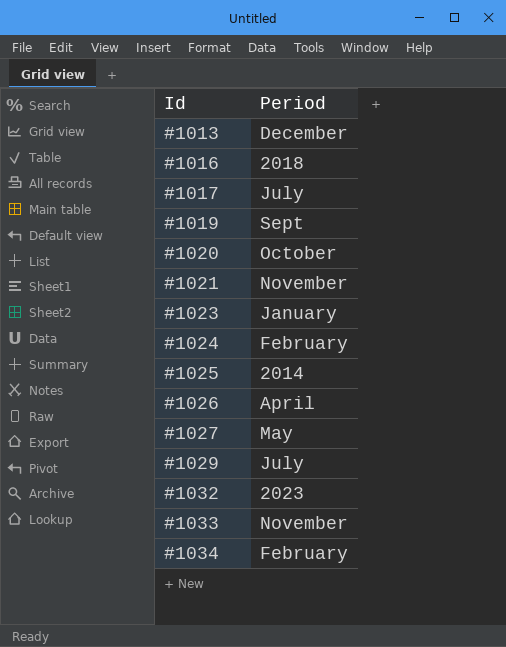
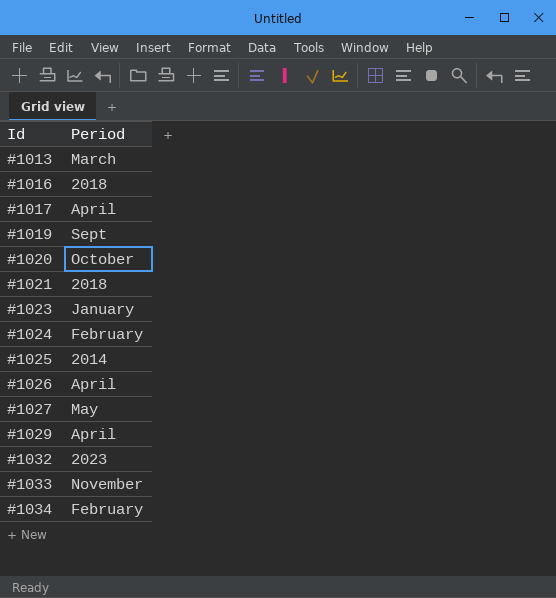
#1013 | Period: December -> March
#1017 | Period: July -> April
#1021 | Period: November -> 2018
#1029 | Period: July -> April

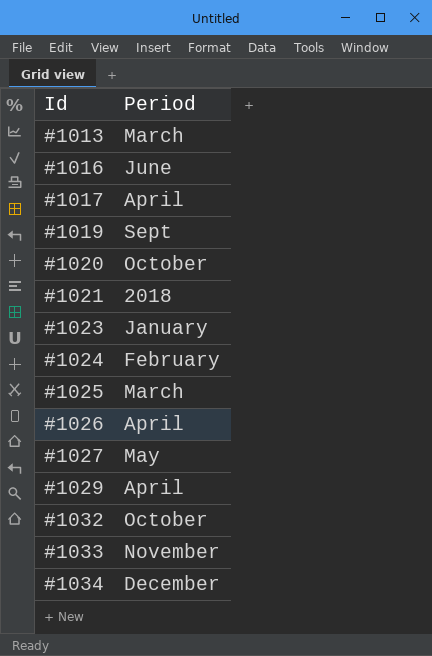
#1016 | Period: 2018 -> June
#1025 | Period: 2014 -> March
#1032 | Period: 2023 -> October
#1034 | Period: February -> December

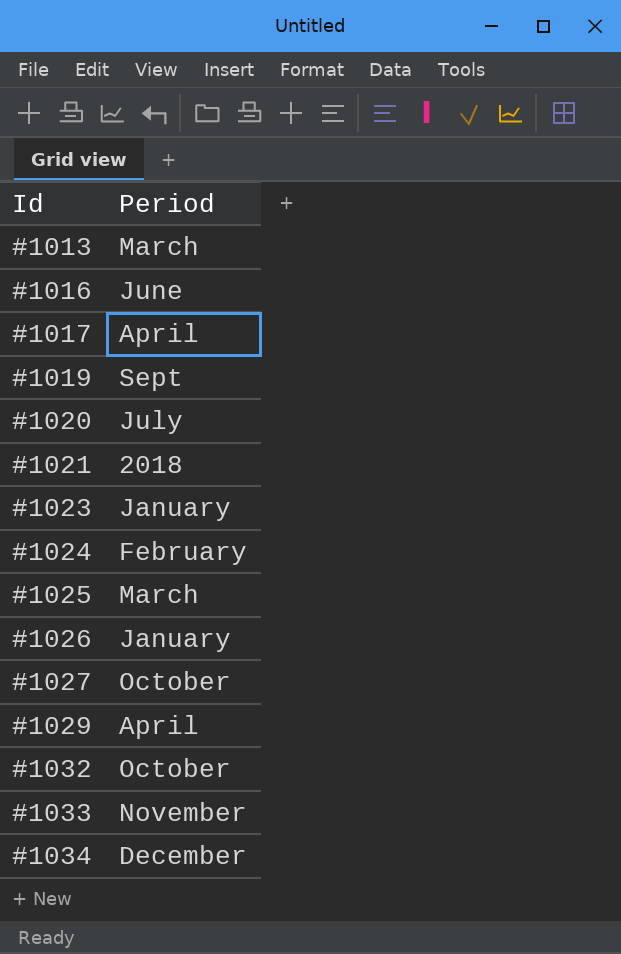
#1020 | Period: October -> July
#1026 | Period: April -> January
#1027 | Period: May -> October

